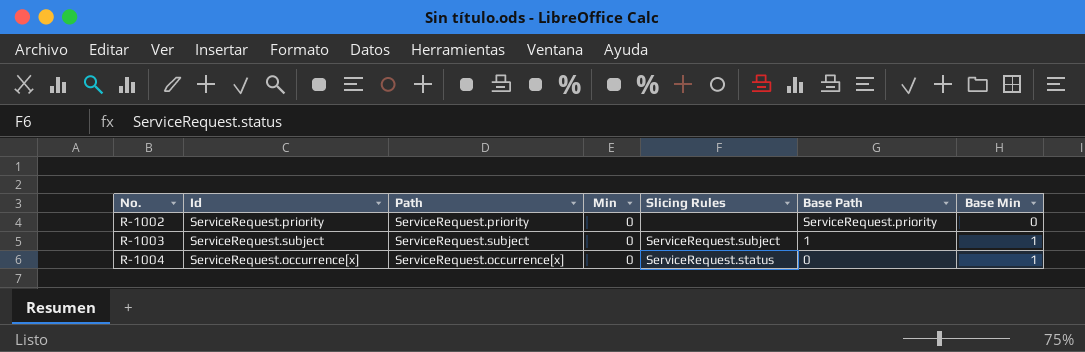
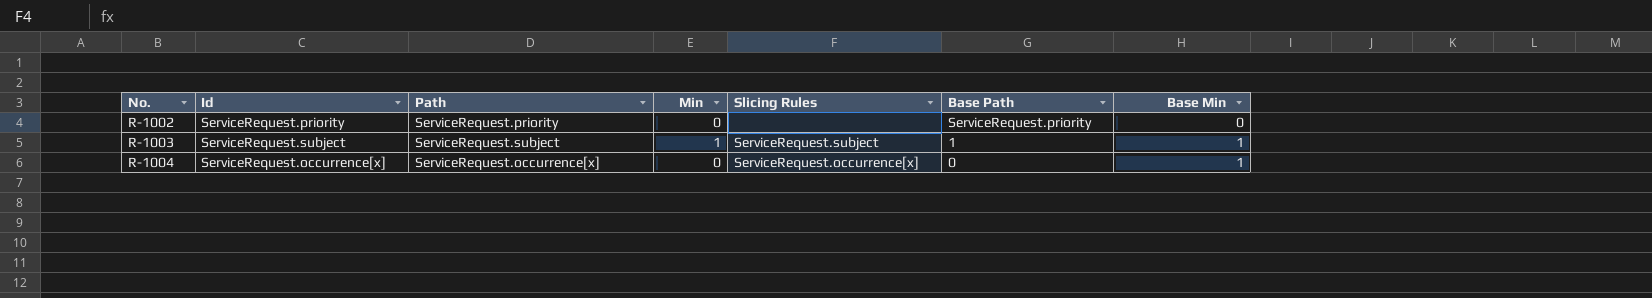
R-1003 | Min: 0 -> 1
R-1004 | Slicing Rules: ServiceRequest.status -> ServiceRequest.occurrence[x]

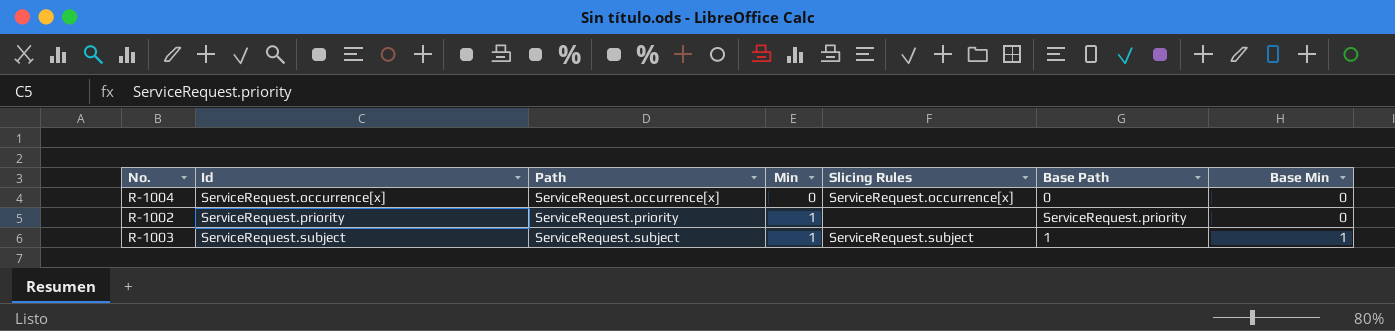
row order: No. ascending -> Id ascending
R-1004 | Base Min: 1 -> 0
R-1002 | Min: 0 -> 1

